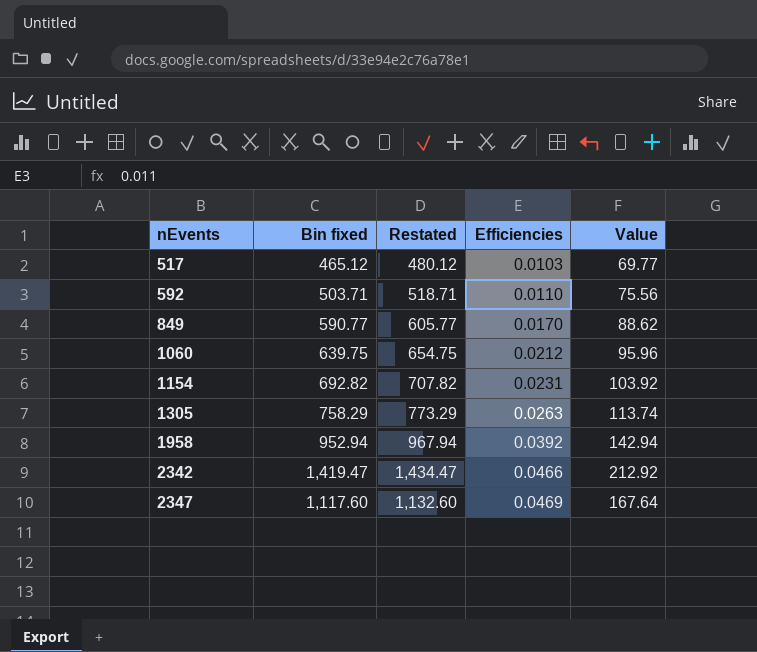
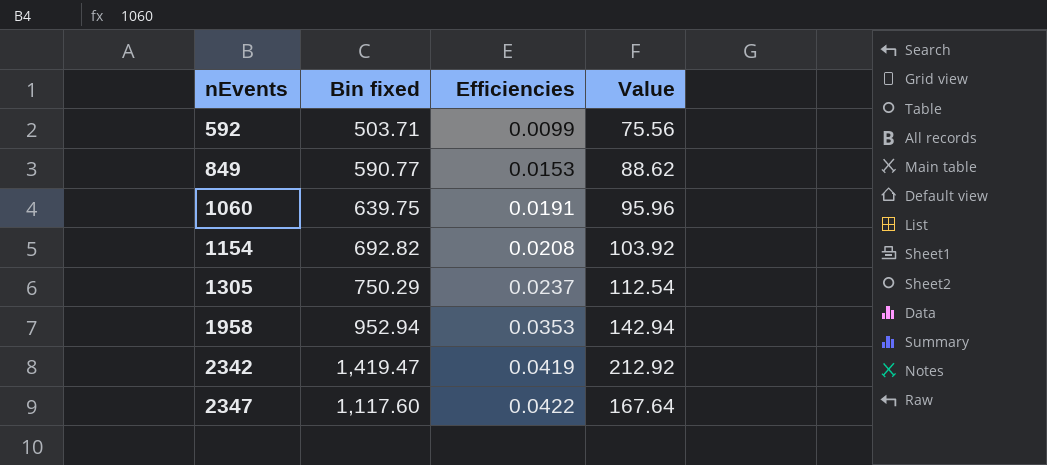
column Restated | formula: [Bin fixed] + 15 -> none
row 517: 465.12 | 480.12 | 0.0103 | 69.77 -> none
592 | Efficiencies: 0.0110 -> 0.0099
849 | Efficiencies: 0.0170 -> 0.0153
1060 | Efficiencies: 0.0212 -> 0.0191
1154 | Efficiencies: 0.0231 -> 0.0208
1305 | Bin fixed: 758.29 -> 750.29
1305 | Efficiencies: 0.0263 -> 0.0237
1305 | Value: 113.74 -> 112.54
1958 | Efficiencies: 0.0392 -> 0.0353
2342 | Efficiencies: 0.0466 -> 0.0419
2347 | Efficiencies: 0.0469 -> 0.0422

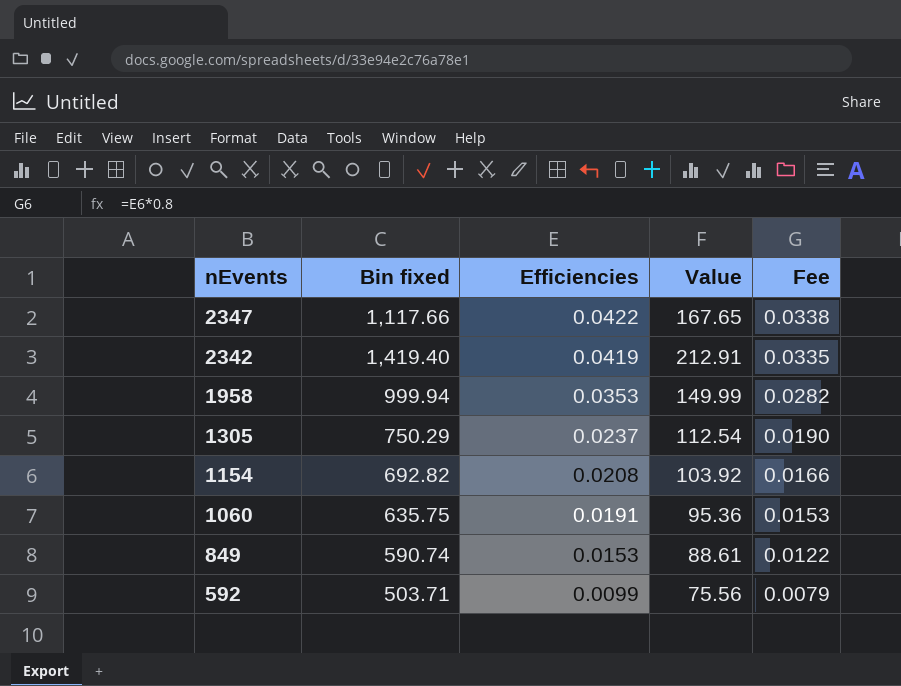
row order: nEvents ascending -> nEvents descending
column Fee | formula: none -> [Efficiencies] * 0.8
2347 | Bin fixed: 1,117.60 -> 1,117.66
2347 | Value: 167.64 -> 167.65
2342 | Bin fixed: 1,419.47 -> 1,419.40
2342 | Value: 212.92 -> 212.91
1958 | Bin fixed: 952.94 -> 999.94
1958 | Value: 142.94 -> 149.99
1060 | Bin fixed: 639.75 -> 635.75
1060 | Value: 95.96 -> 95.36
849 | Bin fixed: 590.77 -> 590.74
849 | Value: 88.62 -> 88.61

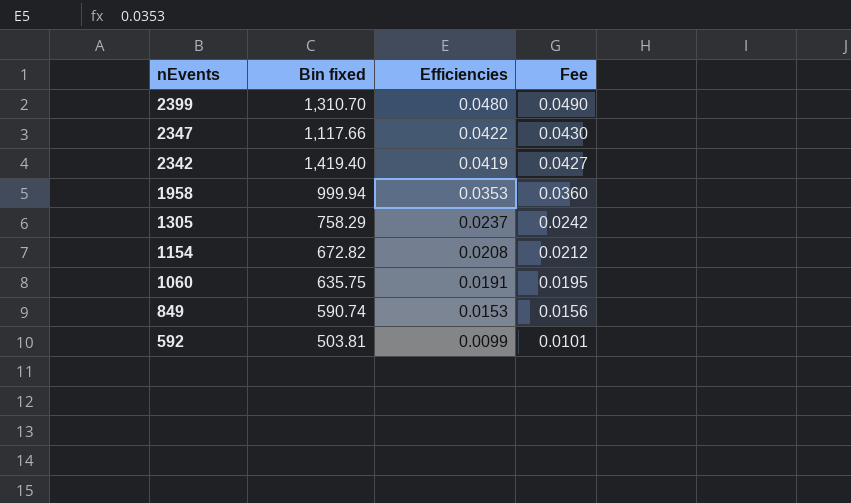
column Value | formula: [Bin fixed] * 0.15 -> none
column Fee | formula: [Efficiencies] * 0.8 -> [Efficiencies] * 1.02
row 2399: none -> 1,310.70 | 0.0480 | 0.0490
1305 | Bin fixed: 750.29 -> 758.29
1154 | Bin fixed: 692.82 -> 672.82
592 | Bin fixed: 503.71 -> 503.81

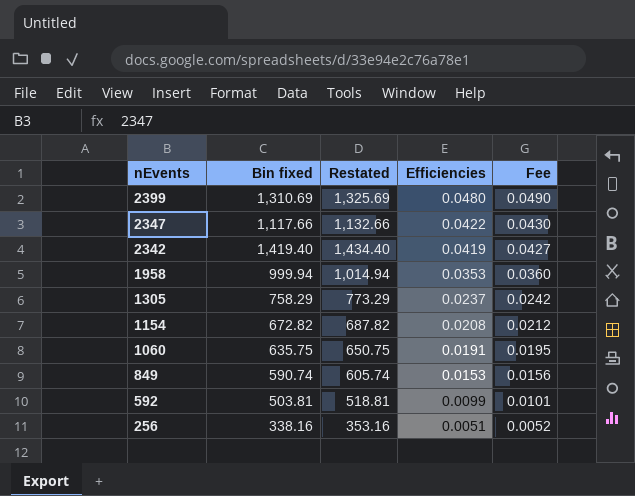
column Restated | formula: none -> [Bin fixed] + 15
2399 | Bin fixed: 1,310.70 -> 1,310.69
row 256: none -> 338.16 | 353.16 | 0.0051 | 0.0052

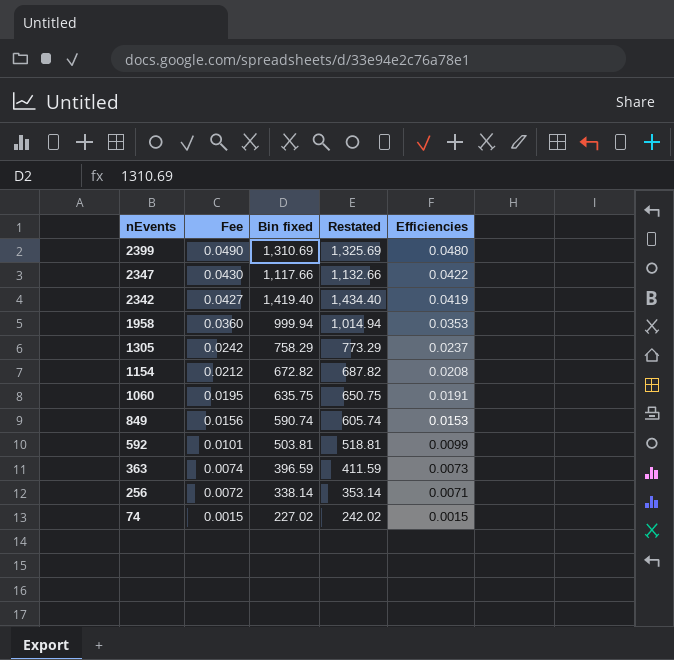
column Fee | position: 5 -> 2
row 363: none -> 0.0074 | 396.59 | 411.59 | 0.0073
256 | Fee: 0.0052 -> 0.0072
256 | Bin fixed: 338.16 -> 338.14
256 | Restated: 353.16 -> 353.14
256 | Efficiencies: 0.0051 -> 0.0071
row 74: none -> 0.0015 | 227.02 | 242.02 | 0.0015

